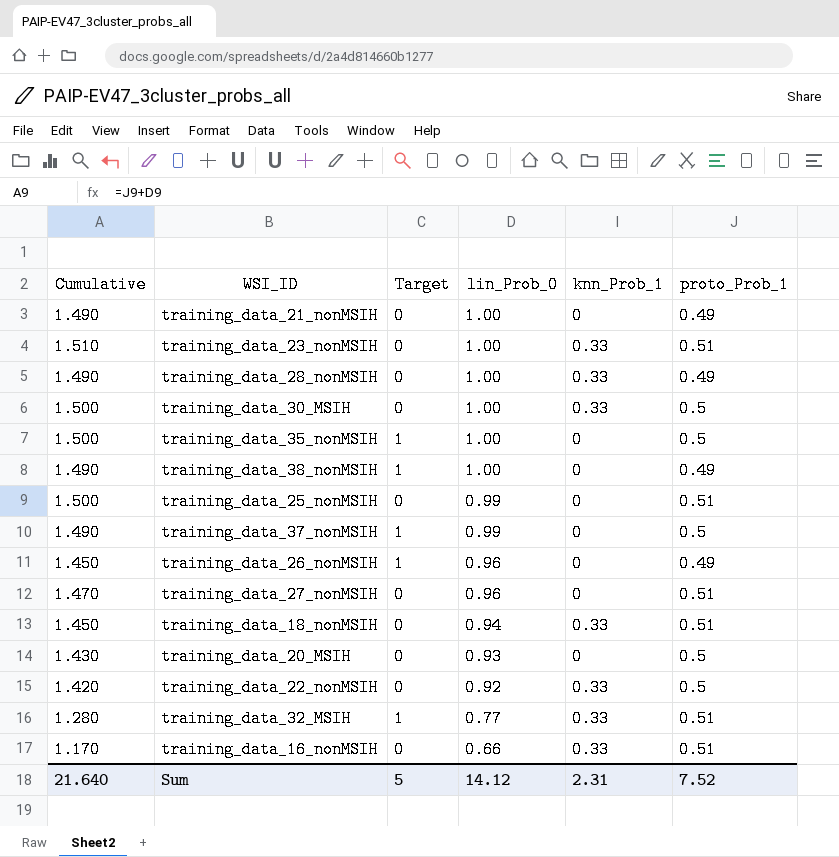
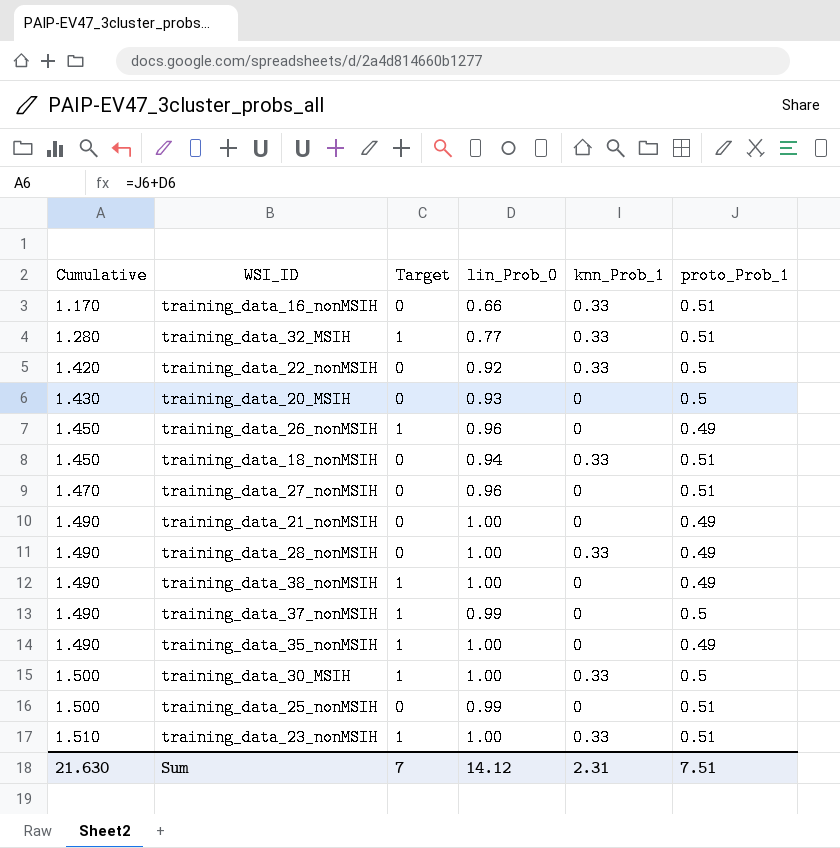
row order: lin_Prob_0 descending -> Cumulative ascending
training_data_35_nonMSIH | Cumulative: 1.500 -> 1.490
training_data_35_nonMSIH | proto_Prob_1: 0.5 -> 0.49
training_data_30_MSIH | Target: 0 -> 1
training_data_23_nonMSIH | Target: 0 -> 1
Sum | Cumulative: 21.640 -> 21.630
Sum | Target: 5 -> 7
Sum | proto_Prob_1: 7.52 -> 7.51

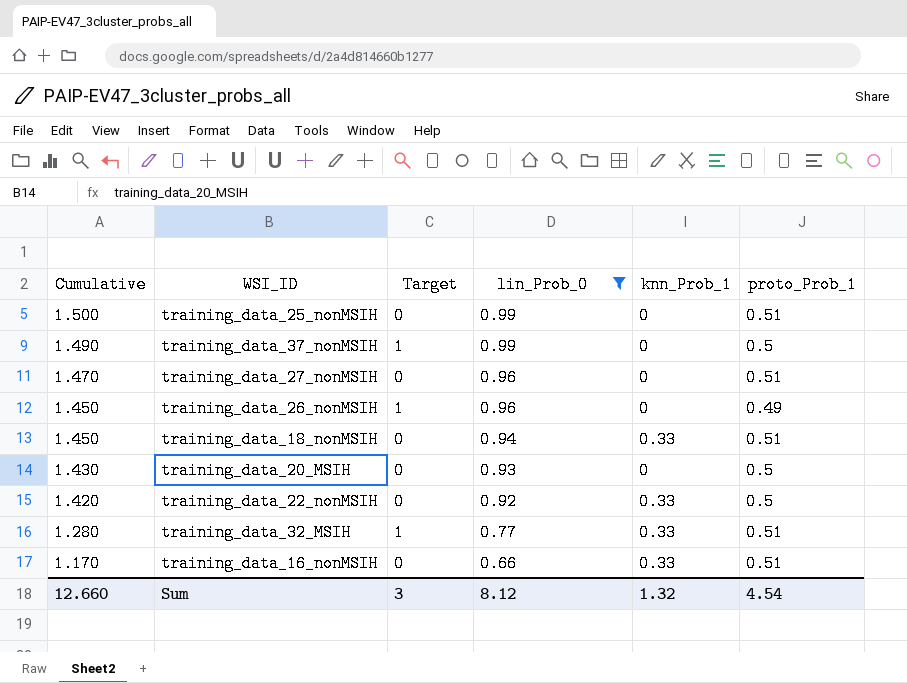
filter: none -> lin_Prob_0 != 1.00
row order: Cumulative ascending -> Cumulative descending
Sum | Cumulative: 21.630 -> 12.660
Sum | Target: 7 -> 3
Sum | lin_Prob_0: 14.12 -> 8.12
Sum | knn_Prob_1: 2.31 -> 1.32
Sum | proto_Prob_1: 7.51 -> 4.54

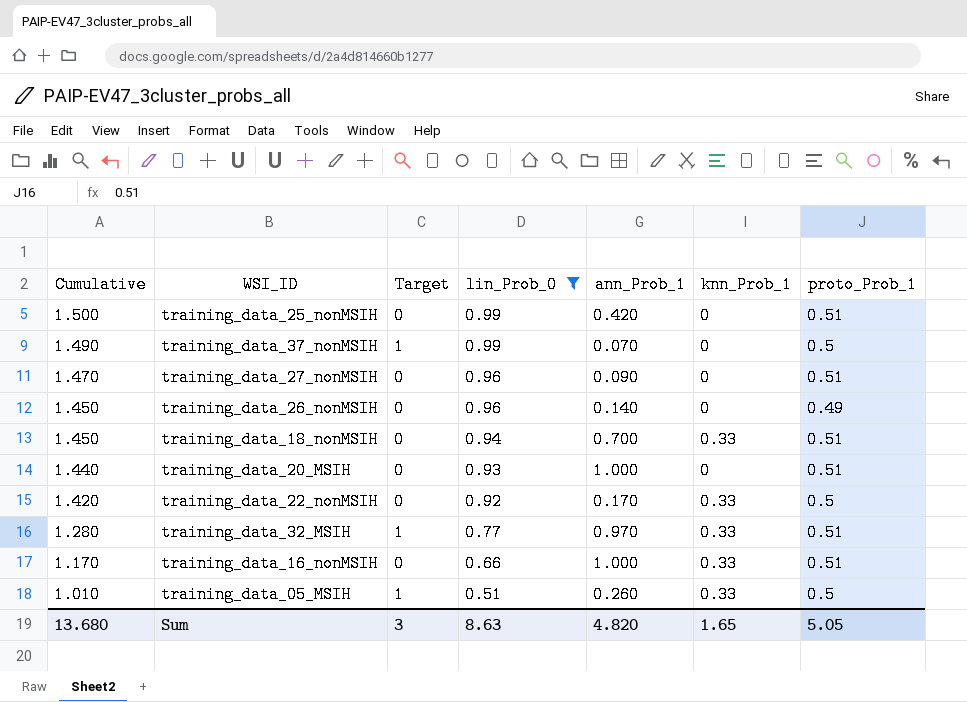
column ann_Prob_1 | position: none -> 5
training_data_26_nonMSIH | Target: 1 -> 0
training_data_20_MSIH | Cumulative: 1.430 -> 1.440
training_data_20_MSIH | proto_Prob_1: 0.5 -> 0.51
row training_data_05_MSIH: none -> 1.010 | 1 | 0.51 | 0.260 | 0.33 | 0.5
Sum | Cumulative: 12.660 -> 13.680
Sum | lin_Prob_0: 8.12 -> 8.63
Sum | knn_Prob_1: 1.32 -> 1.65
Sum | proto_Prob_1: 4.54 -> 5.05

